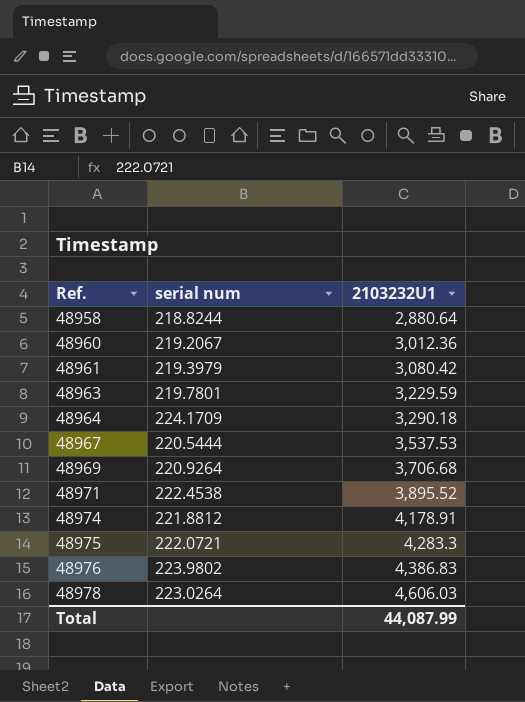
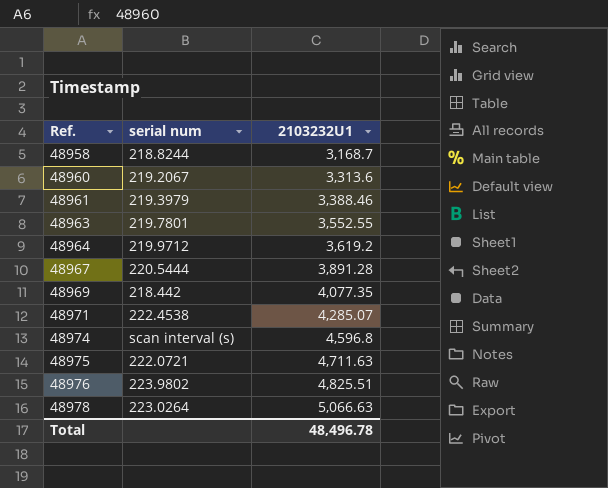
48958 | 2103232U1: 2,880.64 -> 3,168.7
48960 | 2103232U1: 3,012.36 -> 3,313.6
48961 | 2103232U1: 3,080.42 -> 3,388.46
48963 | 2103232U1: 3,229.59 -> 3,552.55
48964 | serial num: 224.1709 -> 219.9712
48964 | 2103232U1: 3,290.18 -> 3,619.2
48967 | 2103232U1: 3,537.53 -> 3,891.28
48969 | serial num: 220.9264 -> 218.442
48969 | 2103232U1: 3,706.68 -> 4,077.35
48971 | 2103232U1: 3,895.52 -> 4,285.07
48974 | serial num: 221.8812 -> scan interval (s)
48974 | 2103232U1: 4,178.91 -> 4,596.8
48975 | 2103232U1: 4,283.3 -> 4,711.63
48976 | 2103232U1: 4,386.83 -> 4,825.51
48978 | 2103232U1: 4,606.03 -> 5,066.63
Total | 2103232U1: 44,087.99 -> 48,496.78

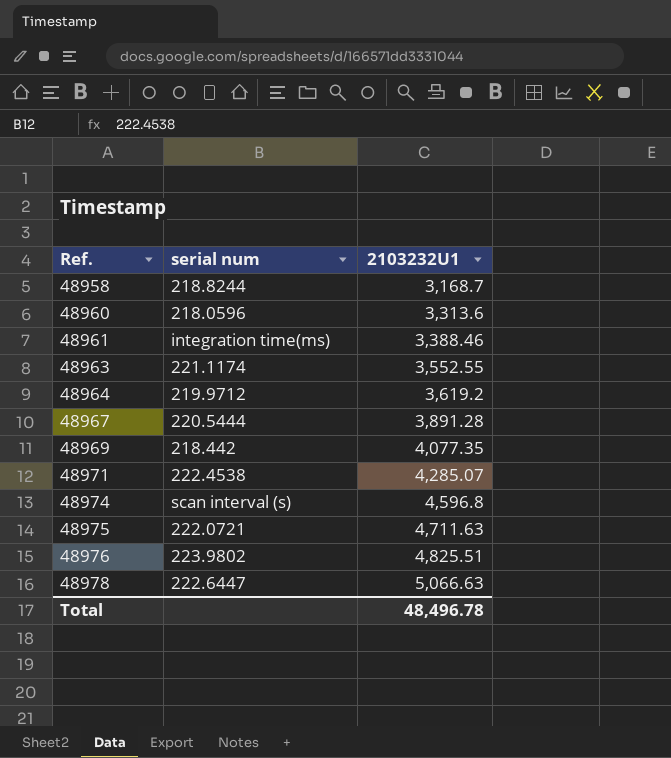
48960 | serial num: 219.2067 -> 218.0596
48961 | serial num: 219.3979 -> integration time(ms)
48963 | serial num: 219.7801 -> 221.1174
48978 | serial num: 223.0264 -> 222.6447

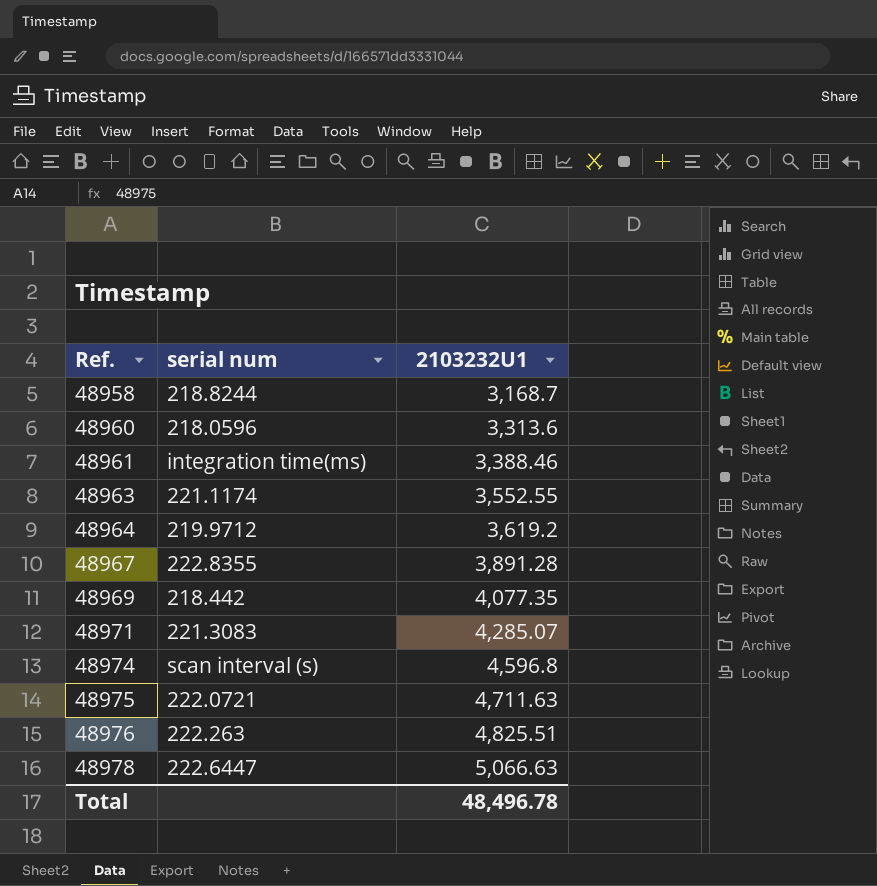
48967 | serial num: 220.5444 -> 222.8355
48971 | serial num: 222.4538 -> 221.3083
48976 | serial num: 223.9802 -> 222.263

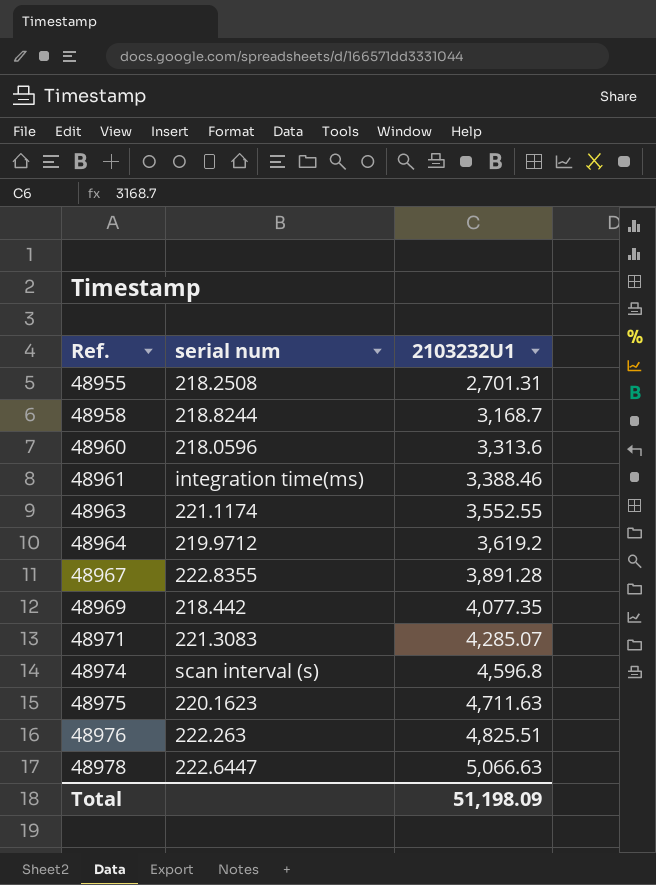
row 48955: none -> 218.2508 | 2,701.31
48975 | serial num: 222.0721 -> 220.1623
Total | 2103232U1: 48,496.78 -> 51,198.09

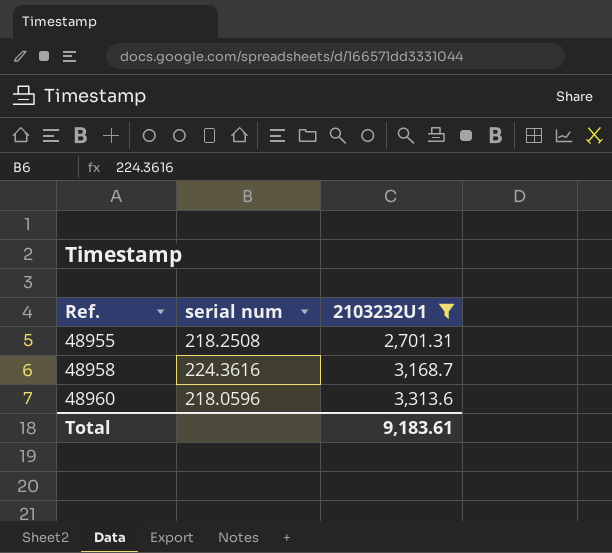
filter: none -> 2103232U1 <= 3,313.6
48958 | serial num: 218.8244 -> 224.3616
Total | 2103232U1: 51,198.09 -> 9,183.61

